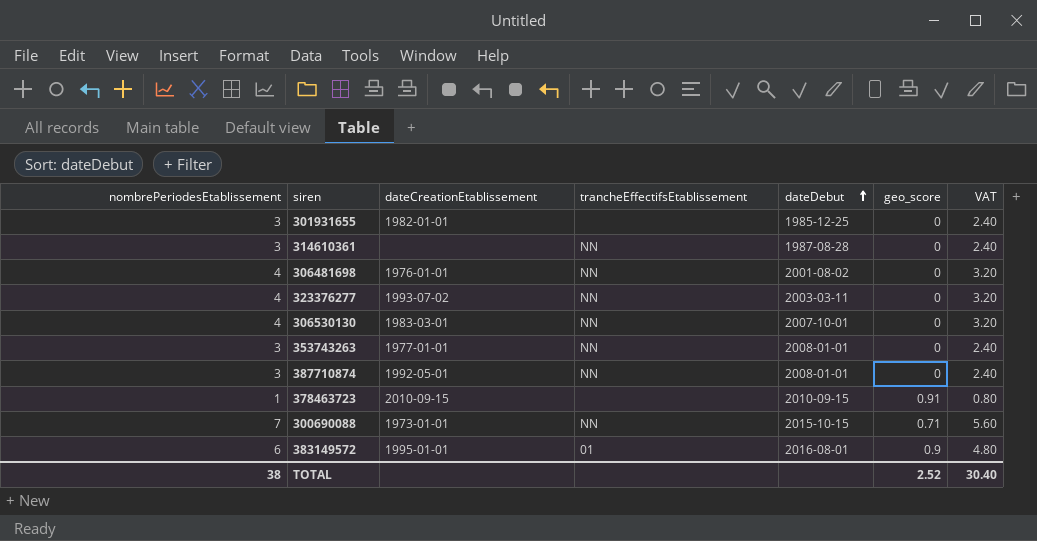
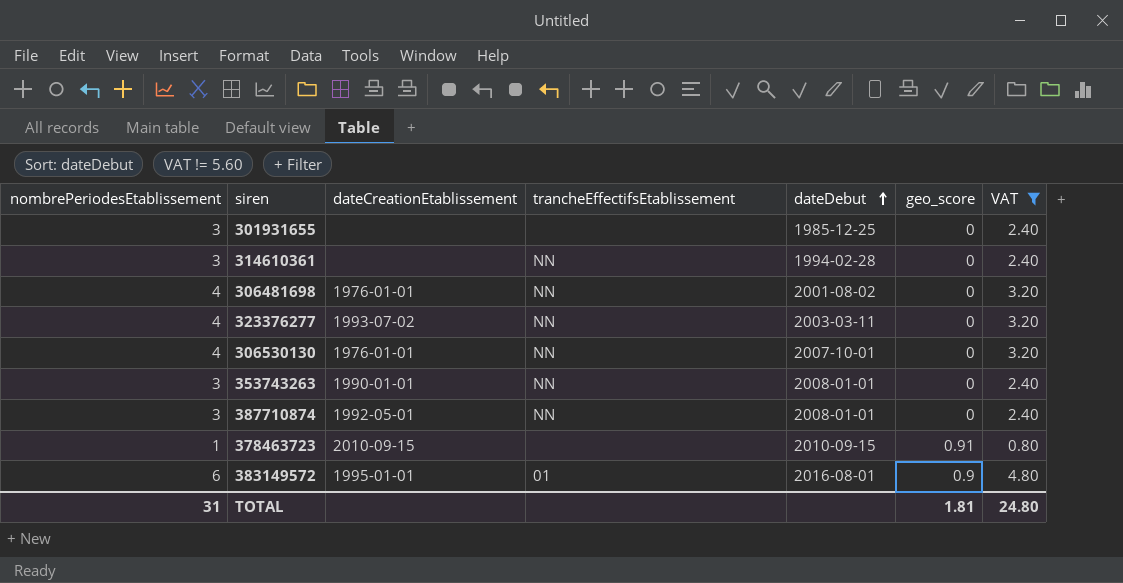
filter: none -> VAT != 5.60
301931655 | dateCreationEtablissement: 1982-01-01 -> none
314610361 | dateDebut: 1987-08-28 -> 1994-02-28
306530130 | dateCreationEtablissement: 1983-03-01 -> 1976-01-01
353743263 | dateCreationEtablissement: 1977-01-01 -> 1990-01-01
TOTAL | nombrePeriodesEtablissement: 38 -> 31
TOTAL | geo_score: 2.52 -> 1.81
TOTAL | VAT: 30.40 -> 24.80

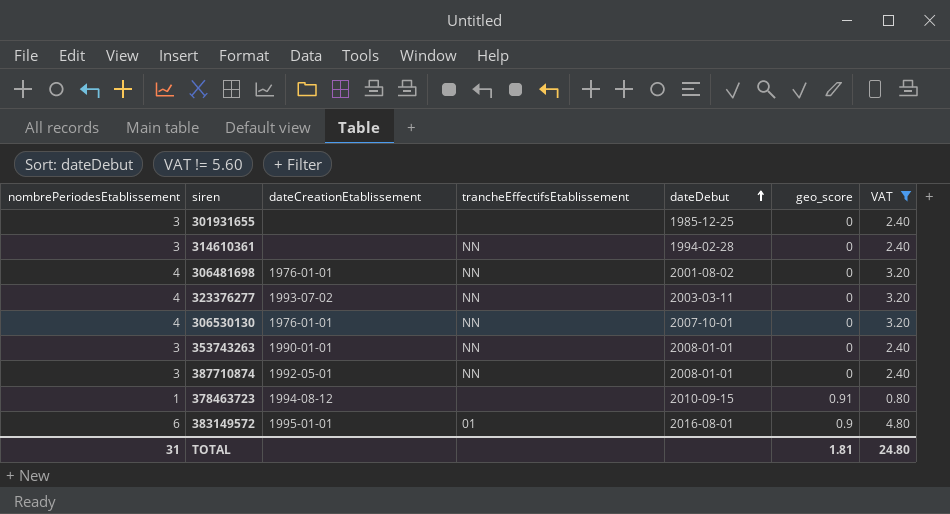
378463723 | dateCreationEtablissement: 2010-09-15 -> 1994-08-12

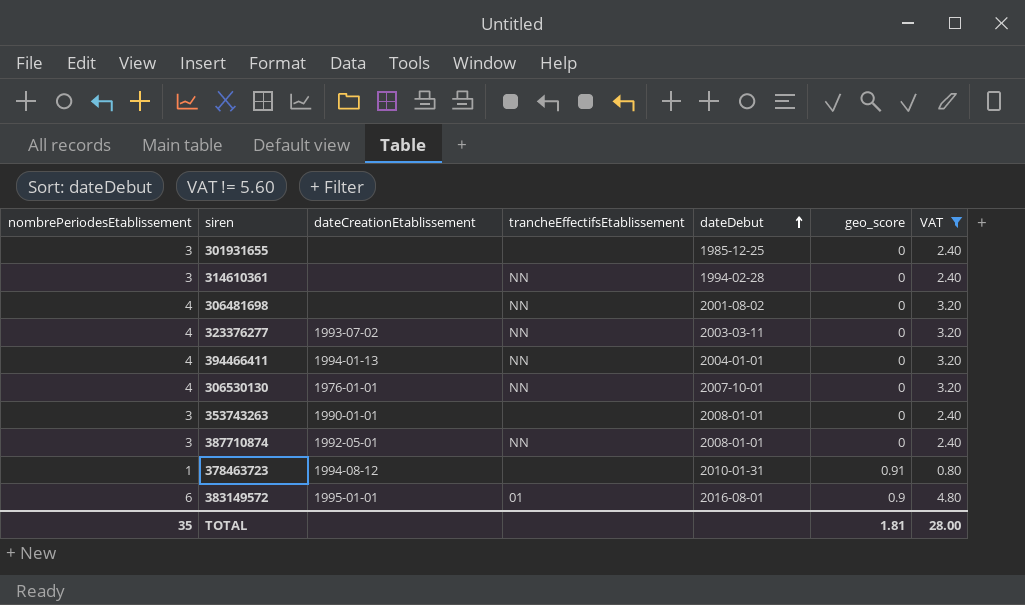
306481698 | dateCreationEtablissement: 1976-01-01 -> none
row 394466411: none -> 4 | 1994-01-13 | NN | 2004-01-01 | 0 | 3.20
353743263 | trancheEffectifsEtablissement: NN -> none
378463723 | dateDebut: 2010-09-15 -> 2010-01-31
TOTAL | nombrePeriodesEtablissement: 31 -> 35
TOTAL | VAT: 24.80 -> 28.00

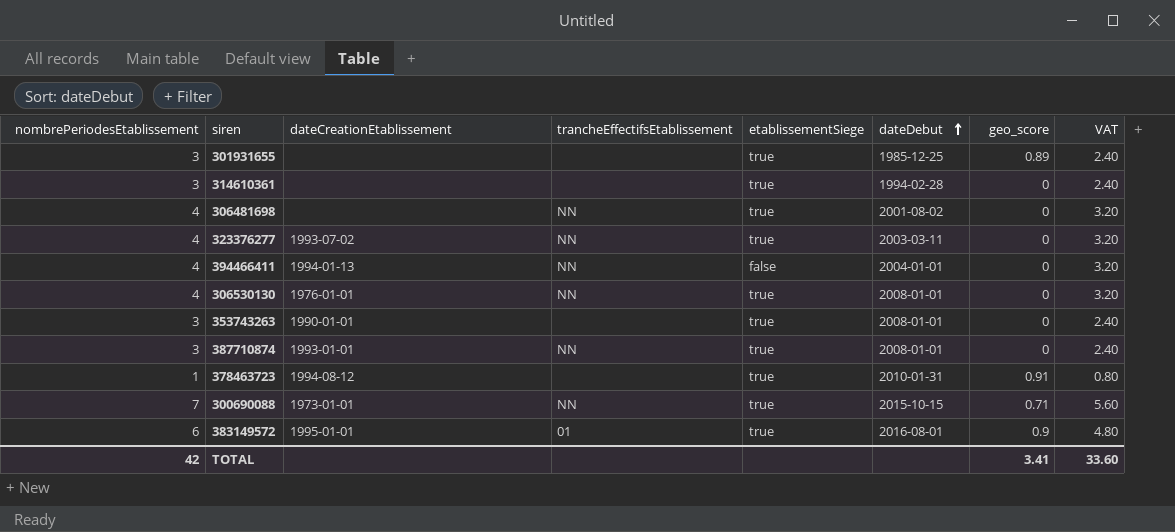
filter: VAT != 5.60 -> none
column etablissementSiege | position: none -> 5
301931655 | geo_score: 0 -> 0.89
314610361 | trancheEffectifsEtablissement: NN -> none
306530130 | dateDebut: 2007-10-01 -> 2008-01-01
387710874 | dateCreationEtablissement: 1992-05-01 -> 1993-01-01
TOTAL | nombrePeriodesEtablissement: 35 -> 42
TOTAL | geo_score: 1.81 -> 3.41
TOTAL | VAT: 28.00 -> 33.60

